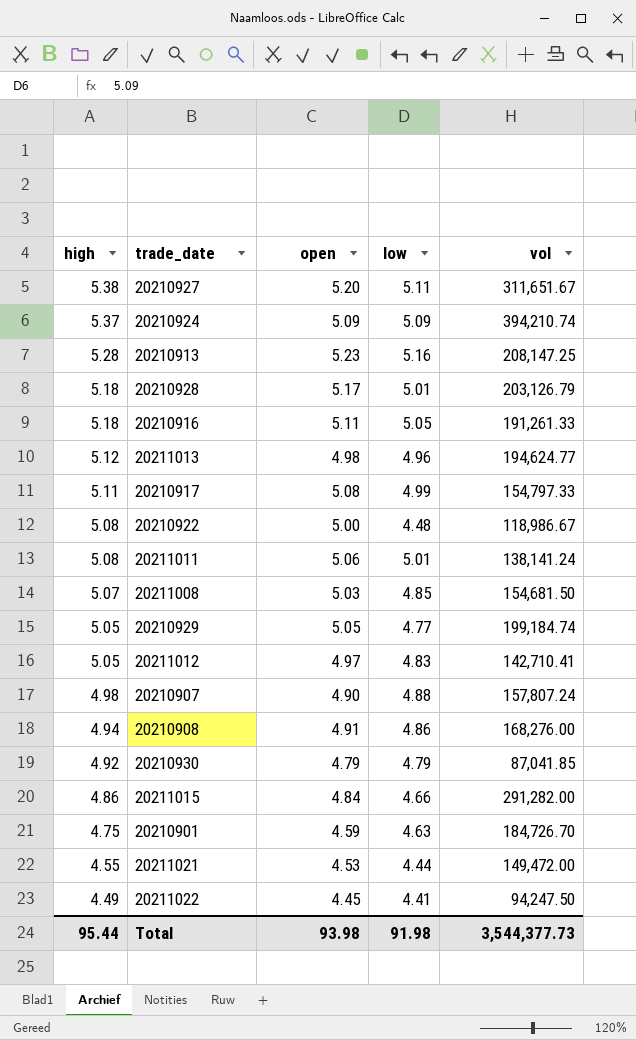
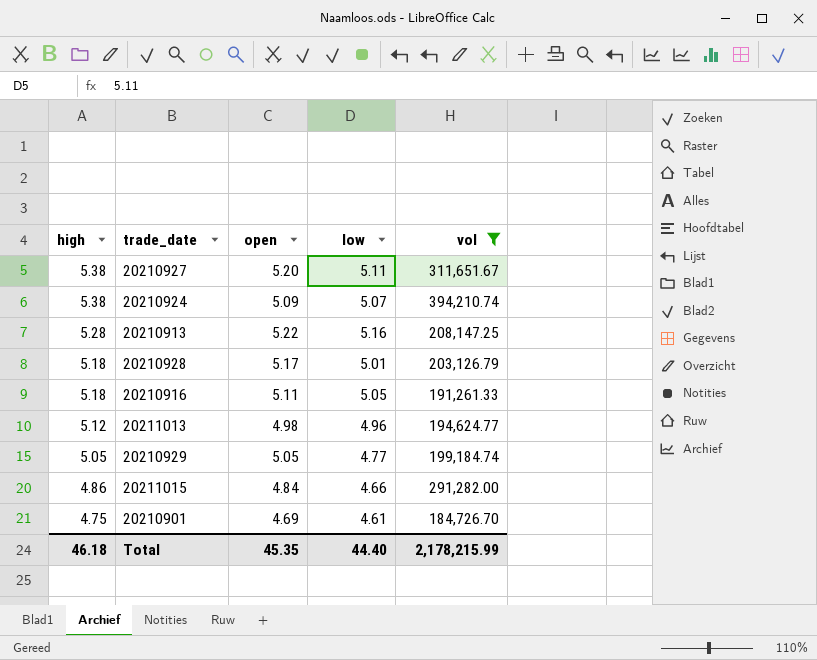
filter: none -> vol >= 184,726.70
20210924 | high: 5.37 -> 5.38
20210924 | low: 5.09 -> 5.07
20210913 | open: 5.23 -> 5.22
20210901 | open: 4.59 -> 4.69
20210901 | low: 4.63 -> 4.61
Total | high: 95.44 -> 46.18
Total | open: 93.98 -> 45.35
Total | low: 91.98 -> 44.40
Total | vol: 3,544,377.73 -> 2,178,215.99

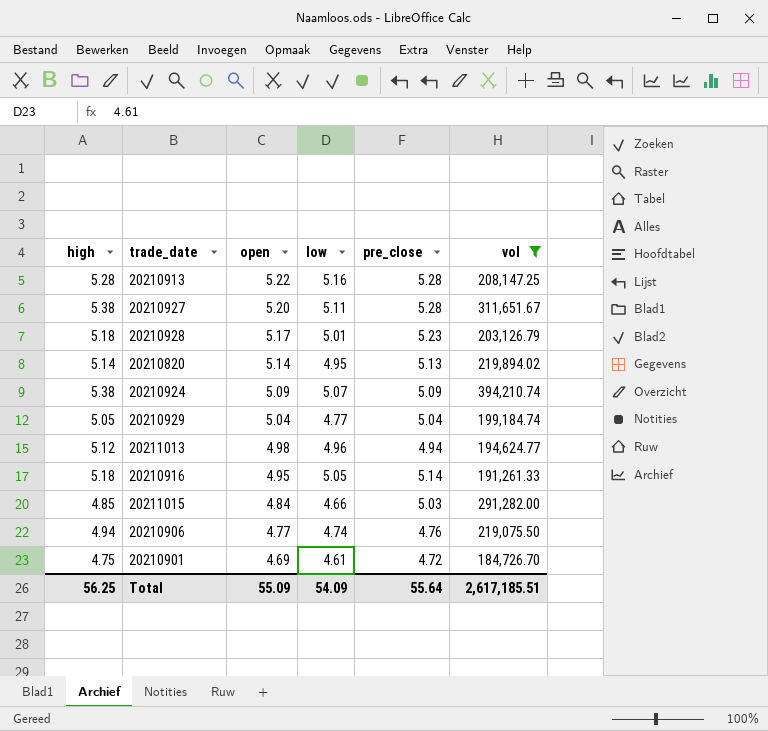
row order: high descending -> open descending
column pre_close | position: none -> 5
row 20210820: none -> 5.14 | 5.14 | 4.95 | 5.13 | 219,894.02
20210929 | open: 5.05 -> 5.04
20210916 | open: 5.11 -> 4.95
20211015 | high: 4.86 -> 4.85
row 20210906: none -> 4.94 | 4.77 | 4.74 | 4.76 | 219,075.50
Total | high: 46.18 -> 56.25
Total | open: 45.35 -> 55.09
Total | low: 44.40 -> 54.09
Total | vol: 2,178,215.99 -> 2,617,185.51

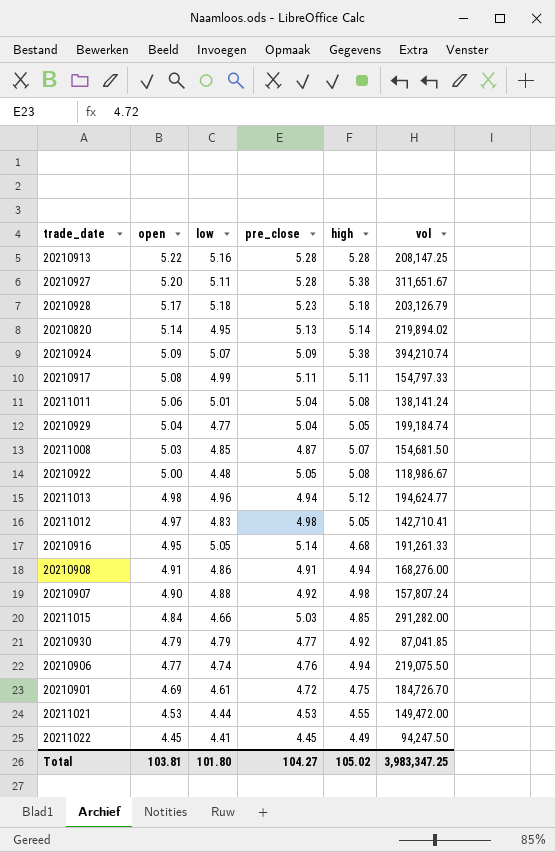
filter: vol >= 184,726.70 -> none
column high | position: 1 -> 5
20210928 | low: 5.01 -> 5.18
20210916 | high: 5.18 -> 4.68
Total | open: 55.09 -> 103.81
Total | low: 54.09 -> 101.80
Total | pre_close: 55.64 -> 104.27
Total | high: 56.25 -> 105.02
Total | vol: 2,617,185.51 -> 3,983,347.25

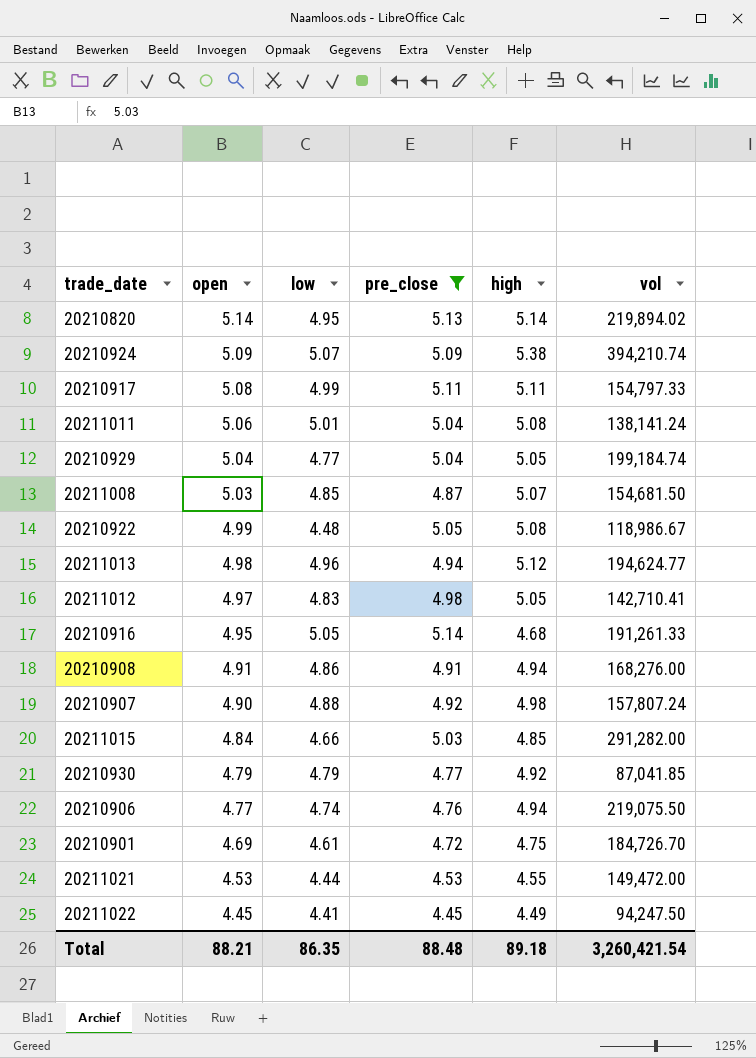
filter: none -> pre_close <= 5.14
20210922 | open: 5.00 -> 4.99
Total | open: 103.81 -> 88.21
Total | low: 101.80 -> 86.35
Total | pre_close: 104.27 -> 88.48
Total | high: 105.02 -> 89.18
Total | vol: 3,983,347.25 -> 3,260,421.54

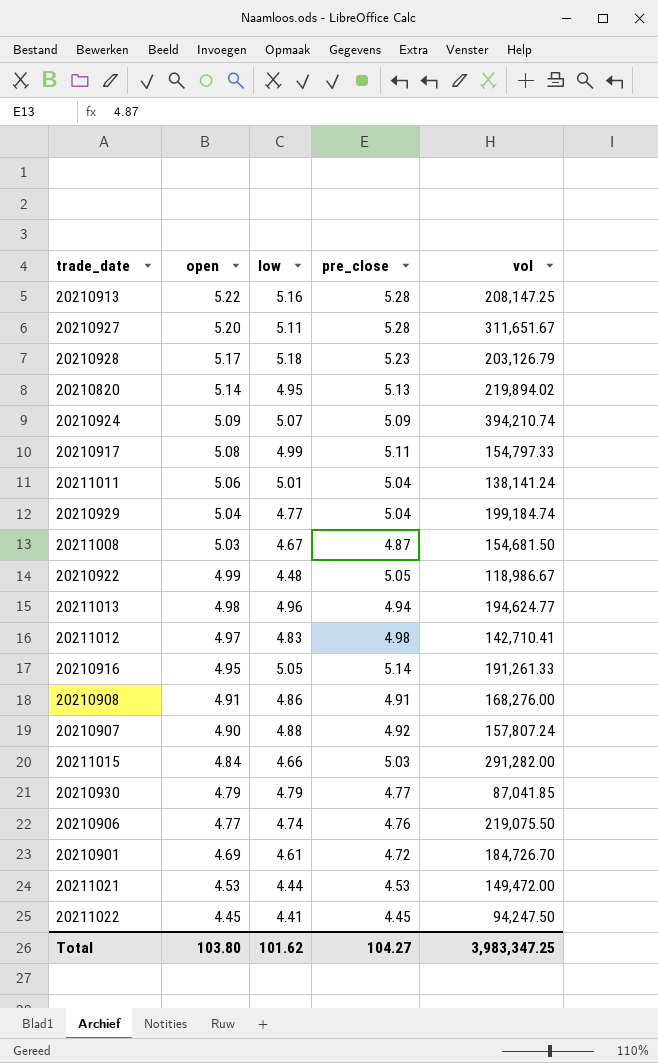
filter: pre_close <= 5.14 -> none
column high | position: 5 -> none
20211008 | low: 4.85 -> 4.67
Total | open: 88.21 -> 103.80
Total | low: 86.35 -> 101.62
Total | pre_close: 88.48 -> 104.27
Total | vol: 3,260,421.54 -> 3,983,347.25

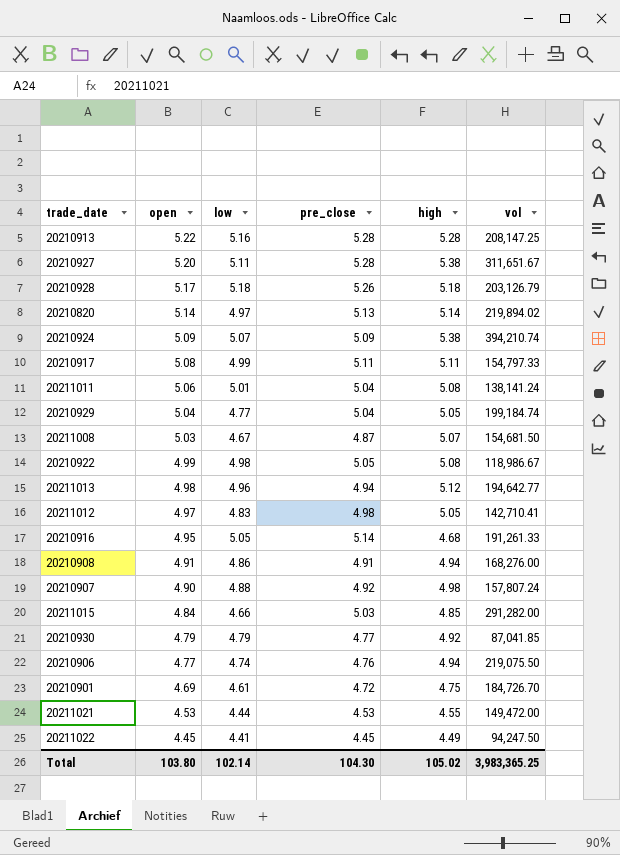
column high | position: none -> 5
20210928 | pre_close: 5.23 -> 5.26
20210820 | low: 4.95 -> 4.97
20210922 | low: 4.48 -> 4.98
20211013 | vol: 194,624.77 -> 194,642.77
Total | low: 101.62 -> 102.14
Total | pre_close: 104.27 -> 104.30
Total | vol: 3,983,347.25 -> 3,983,365.25

